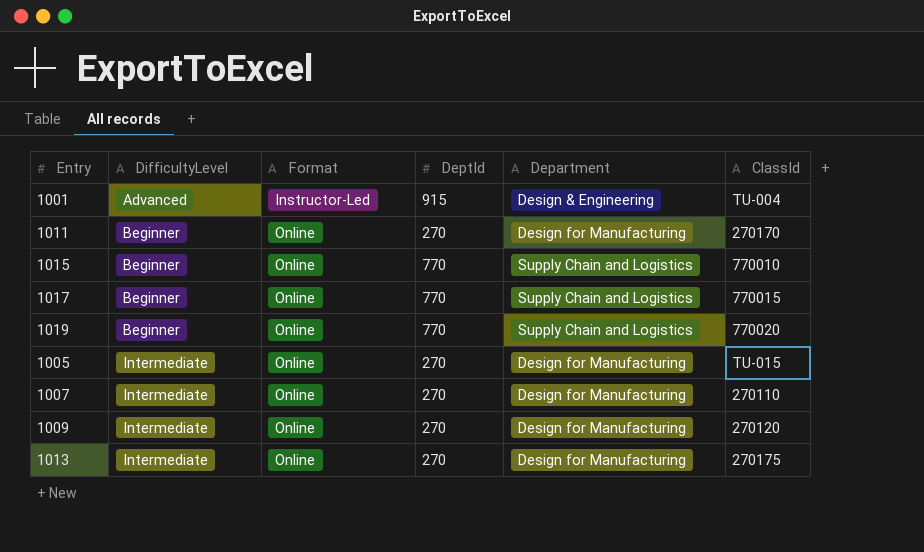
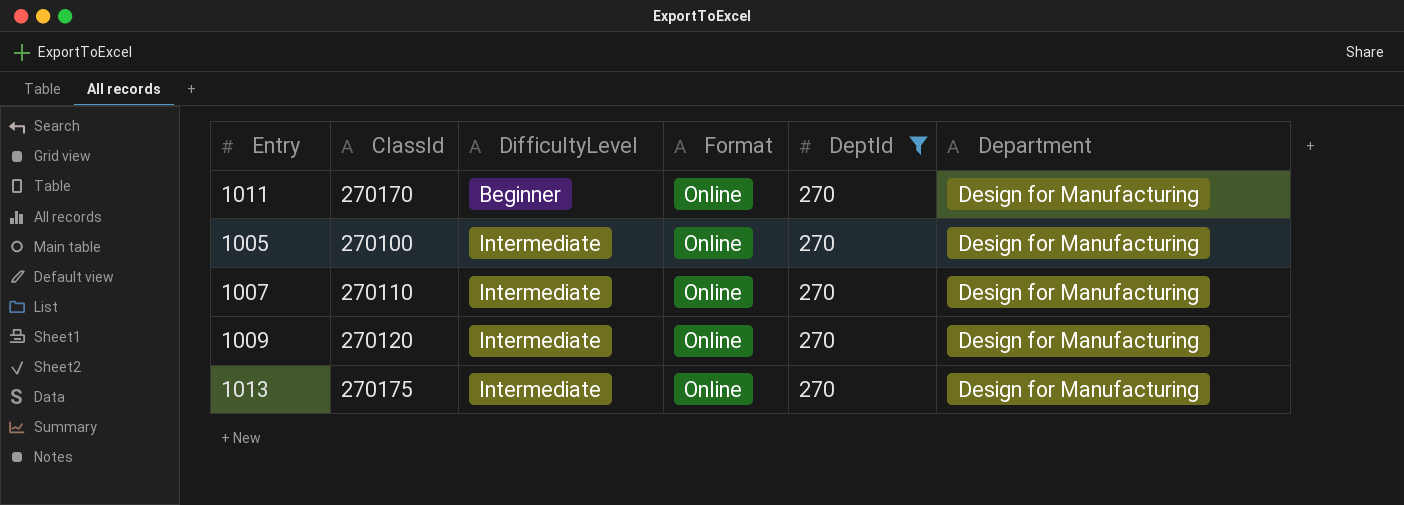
filter: none -> DeptId = 270
column ClassId | position: 6 -> 2
1005 | ClassId: TU-015 -> 270100

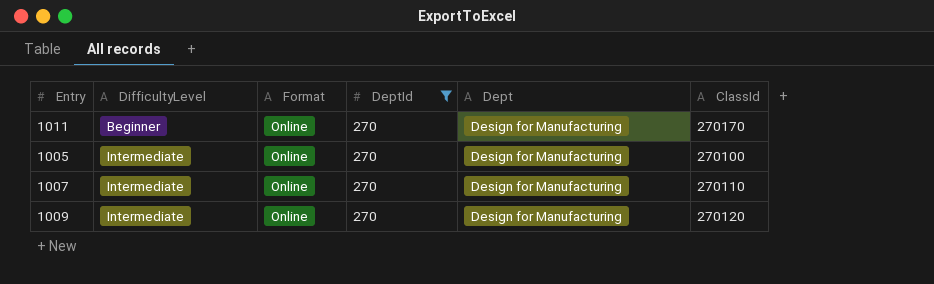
column name: Department -> Dept
column ClassId | position: 2 -> 6
row 1013: 270175 | Intermediate | Online | 270 | Design for Manufacturing -> none

